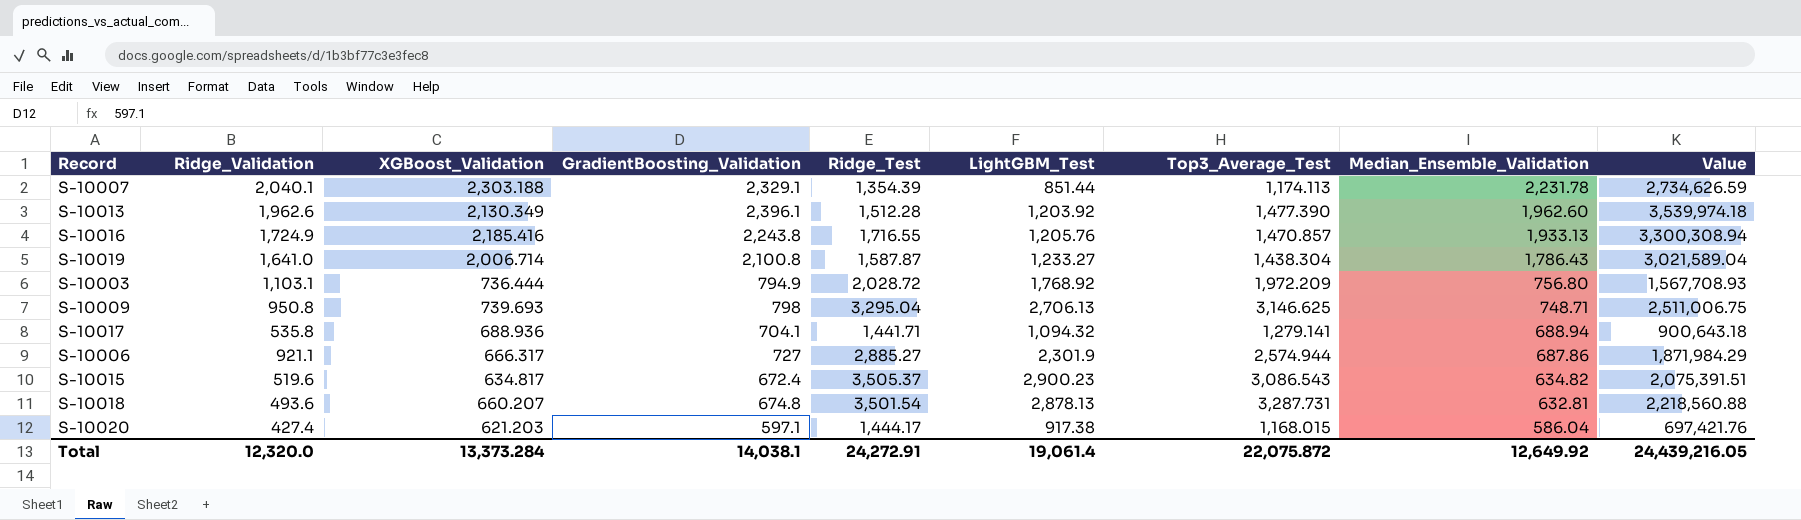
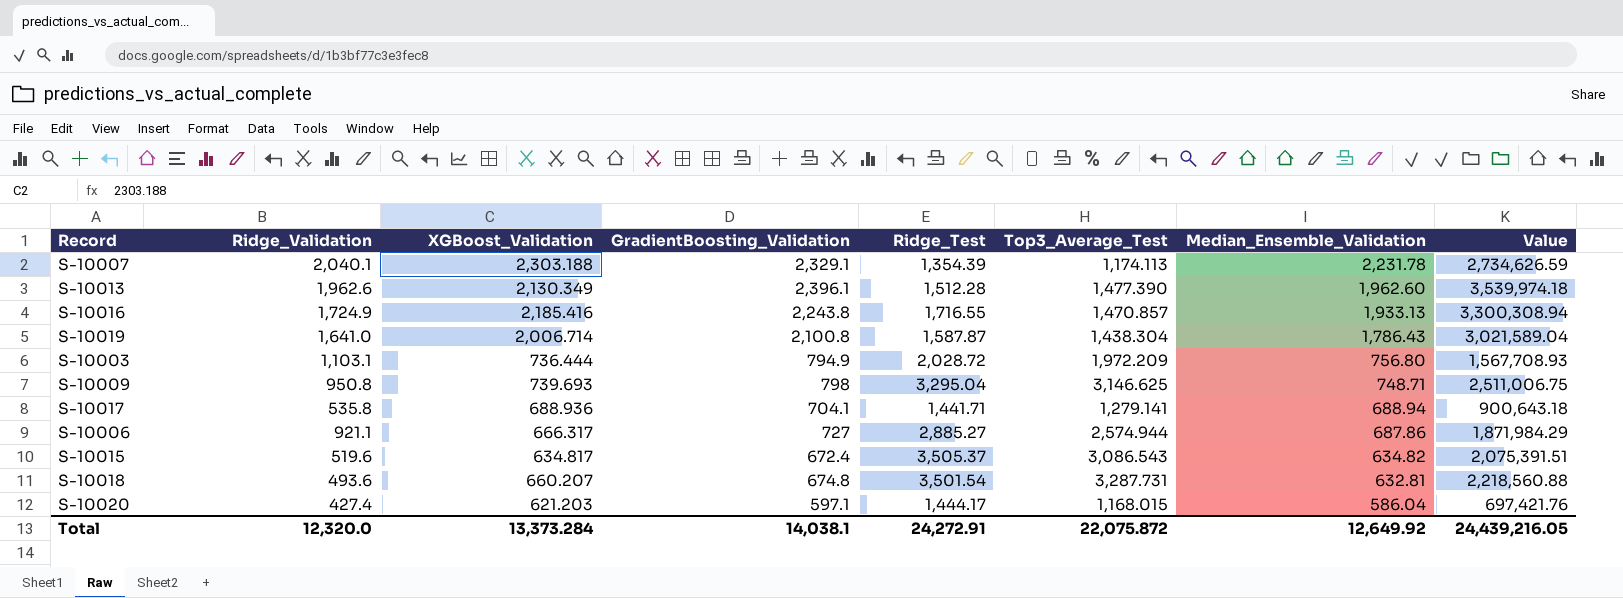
column LightGBM_Test | position: 6 -> none

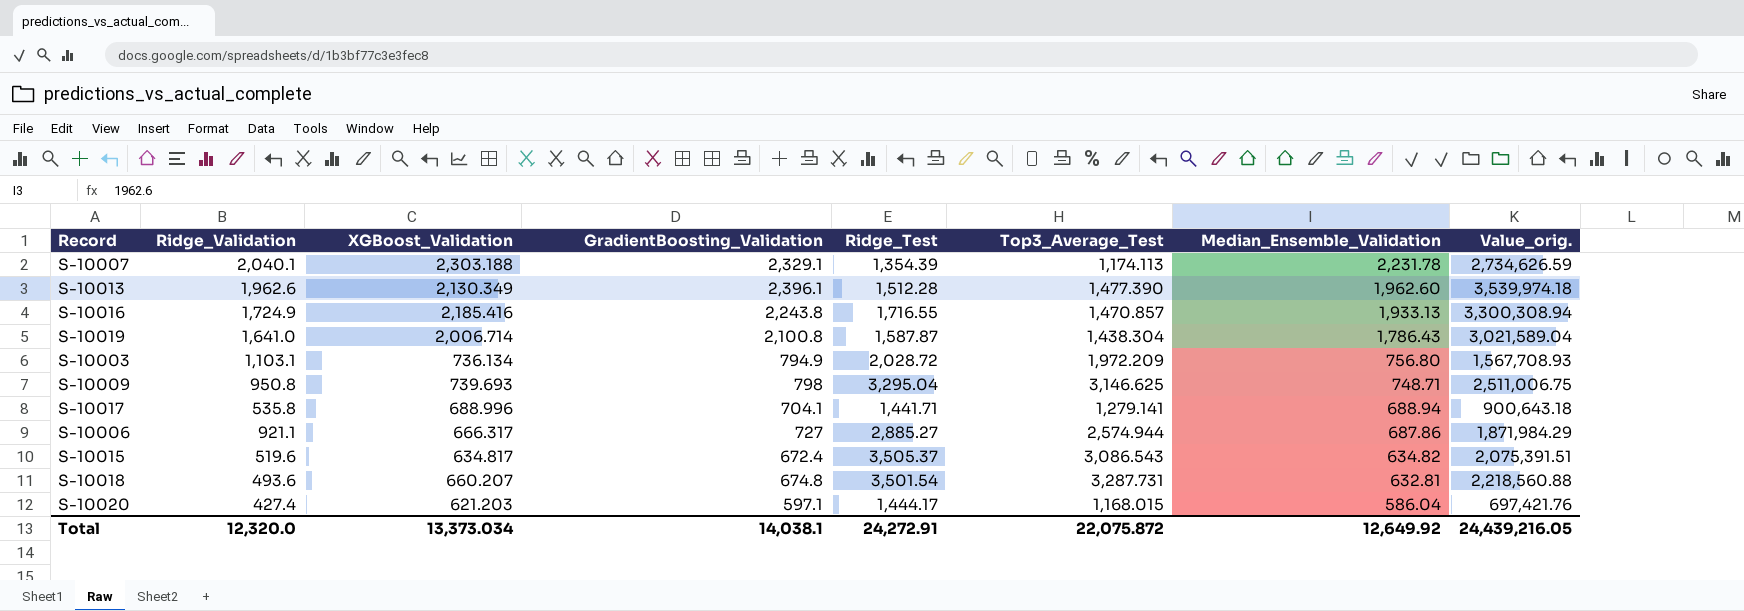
column name: Value -> Value_orig.
S-10003 | XGBoost_Validation: 736.444 -> 736.134
S-10017 | XGBoost_Validation: 688.936 -> 688.996
Total | XGBoost_Validation: 13,373.284 -> 13,373.034

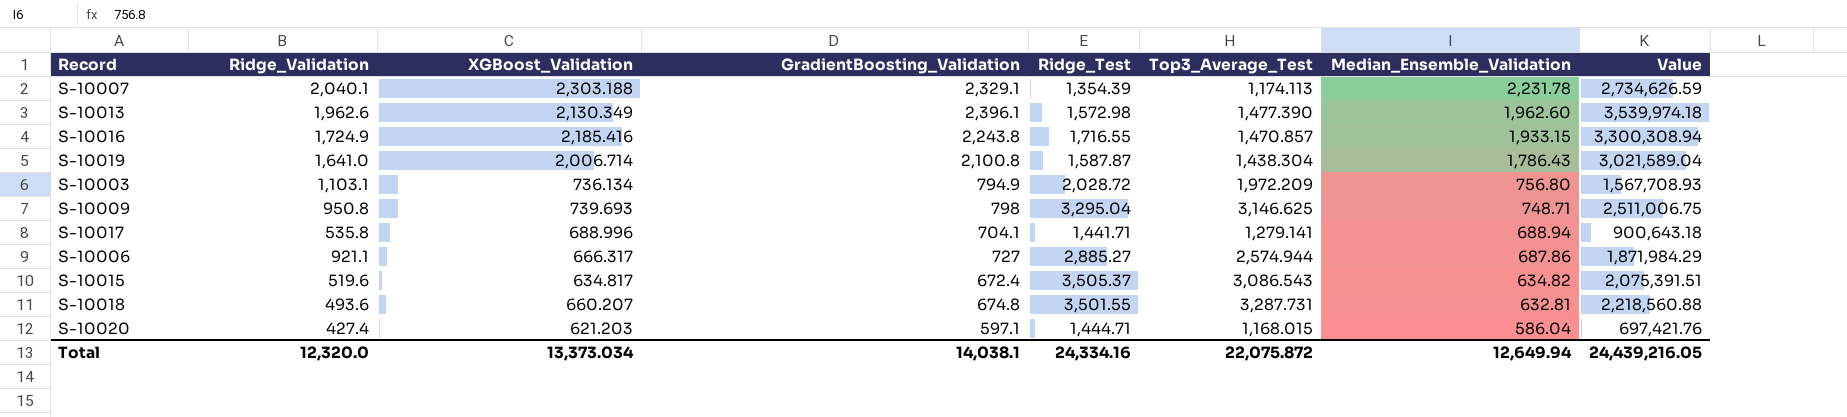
column name: Value_orig. -> Value
S-10013 | Ridge_Test: 1,512.28 -> 1,572.98
S-10016 | Median_Ensemble_Validation: 1,933.13 -> 1,933.15
S-10018 | Ridge_Test: 3,501.54 -> 3,501.55
S-10020 | Ridge_Test: 1,444.17 -> 1,444.71
Total | Ridge_Test: 24,272.91 -> 24,334.16
Total | Median_Ensemble_Validation: 12,649.92 -> 12,649.94

